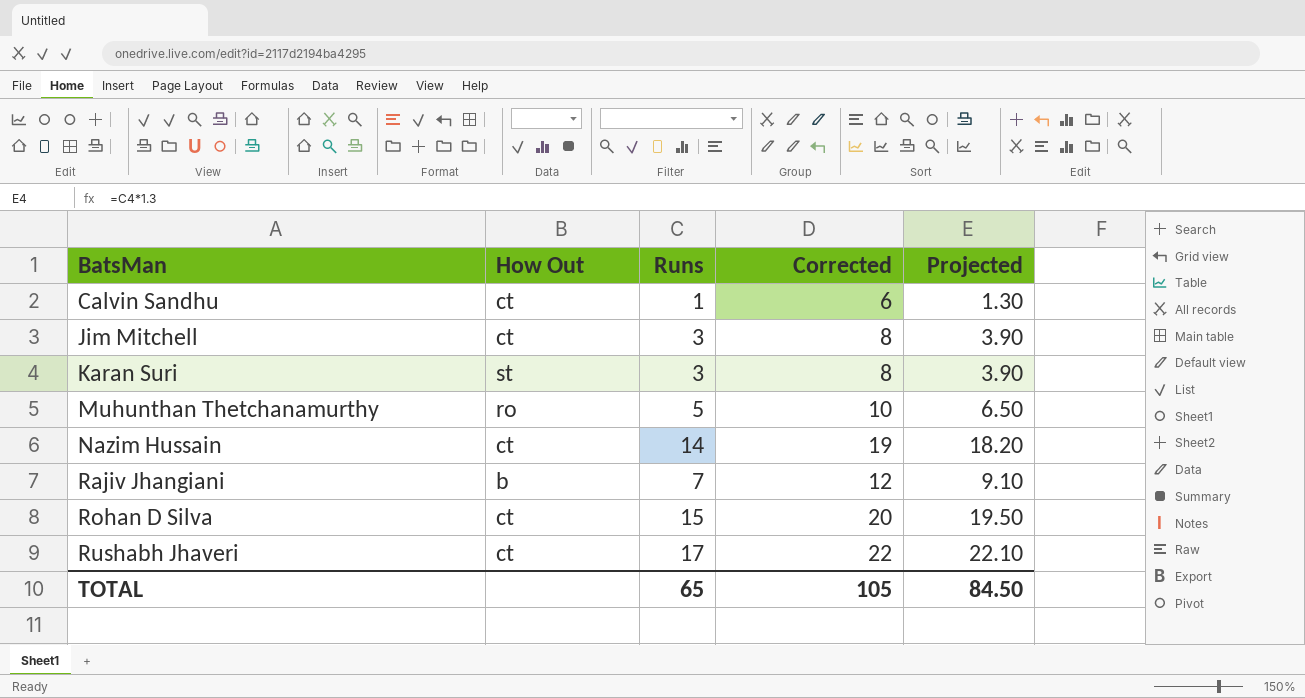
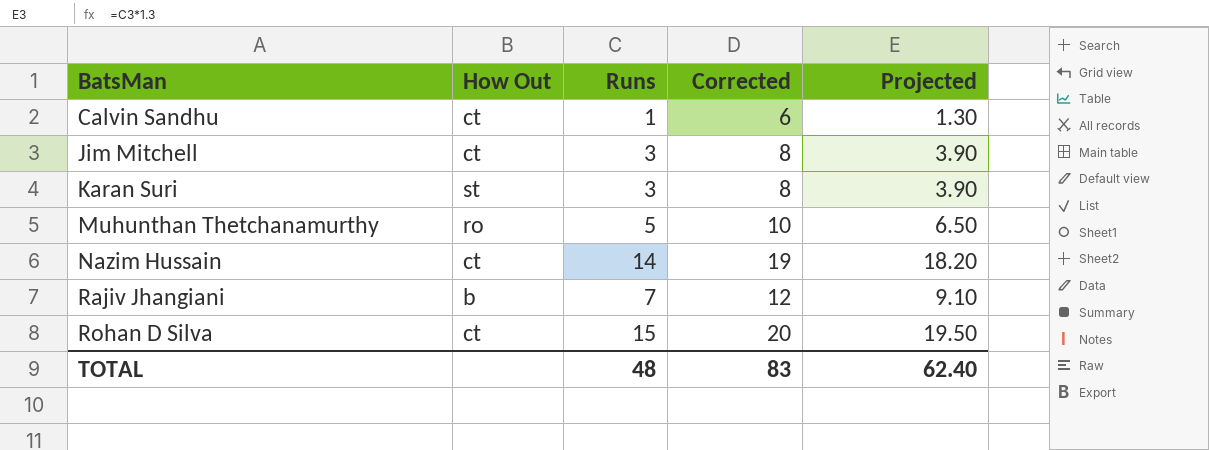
row Rushabh Jhaveri: ct | 17 | 22 | 22.10 -> none
TOTAL | Runs: 65 -> 48
TOTAL | Corrected: 105 -> 83
TOTAL | Projected: 84.50 -> 62.40

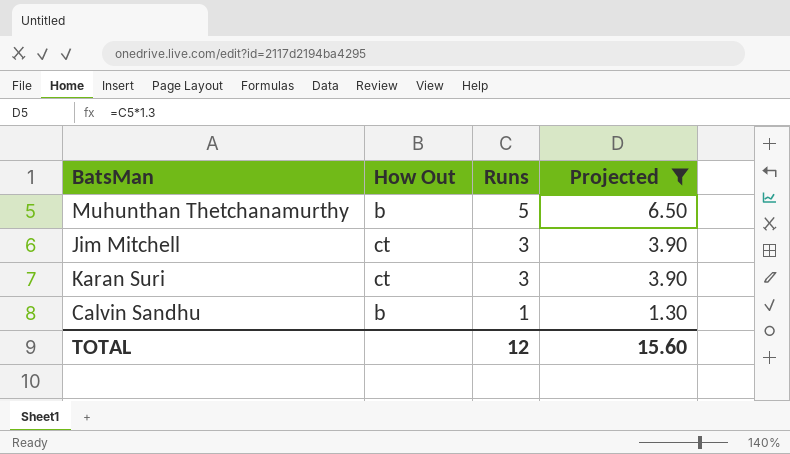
filter: none -> Projected <= 6.50
row order: BatsMan ascending -> Runs descending
column Corrected | formula: [Runs] + 5 -> none
Muhunthan Thetchanamurthy | How Out: ro -> b
Karan Suri | How Out: st -> ct
Calvin Sandhu | How Out: ct -> b
TOTAL | Runs: 48 -> 12
TOTAL | Projected: 62.40 -> 15.60

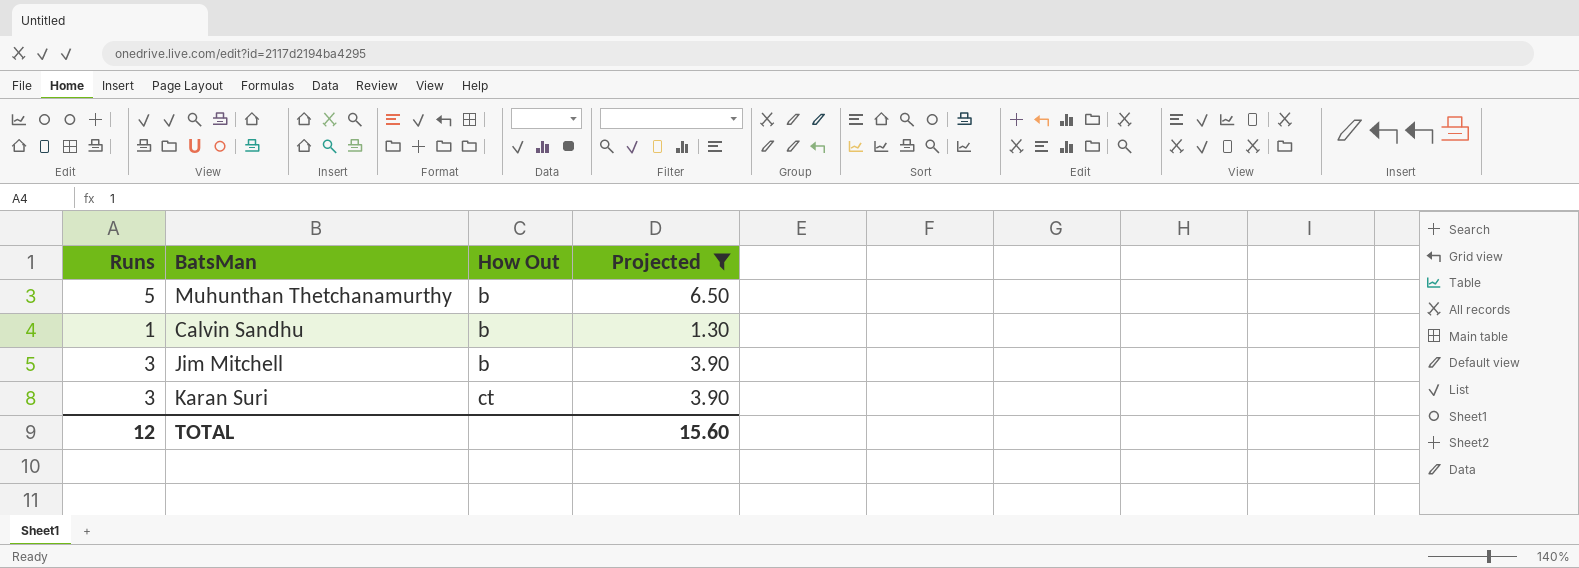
row order: Runs descending -> How Out ascending
column Runs | position: 3 -> 1
Jim Mitchell | How Out: ct -> b

